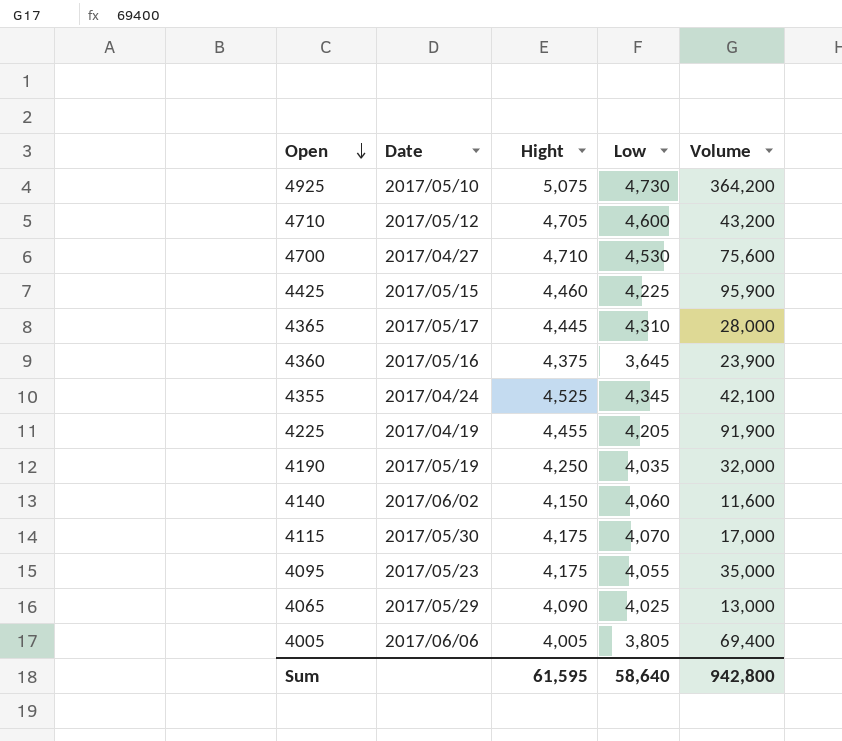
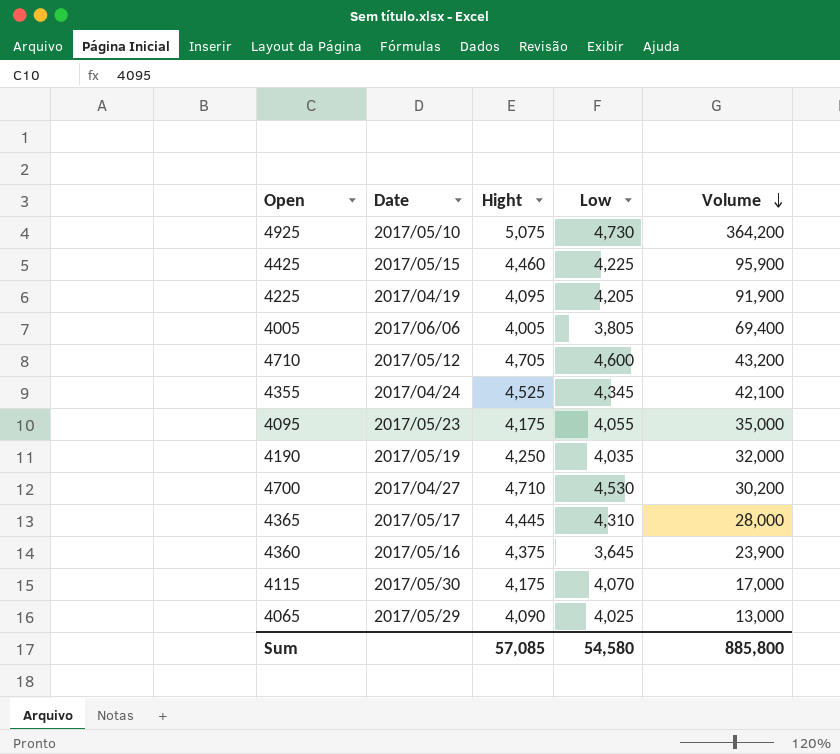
row order: Open descending -> Volume descending
row 4140: 2017/06/02 | 4,150 | 4,060 | 11,600 -> none
4225 | Hight: 4,455 -> 4,095
4700 | Volume: 75,600 -> 30,200
Sum | Hight: 61,595 -> 57,085
Sum | Low: 58,640 -> 54,580
Sum | Volume: 942,800 -> 885,800

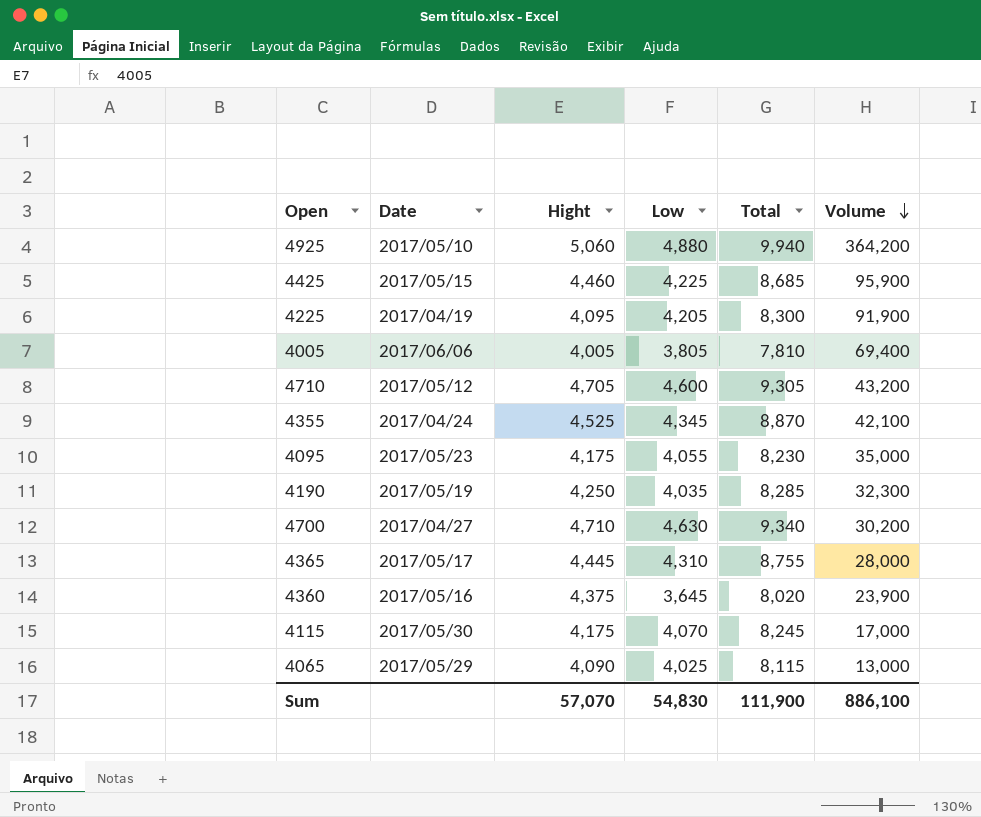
column Total | formula: none -> [Hight] + [Low]
4925 | Hight: 5,075 -> 5,060
4925 | Low: 4,730 -> 4,880
4190 | Volume: 32,000 -> 32,300
4700 | Low: 4,530 -> 4,630
Sum | Hight: 57,085 -> 57,070
Sum | Low: 54,580 -> 54,830
Sum | Volume: 885,800 -> 886,100

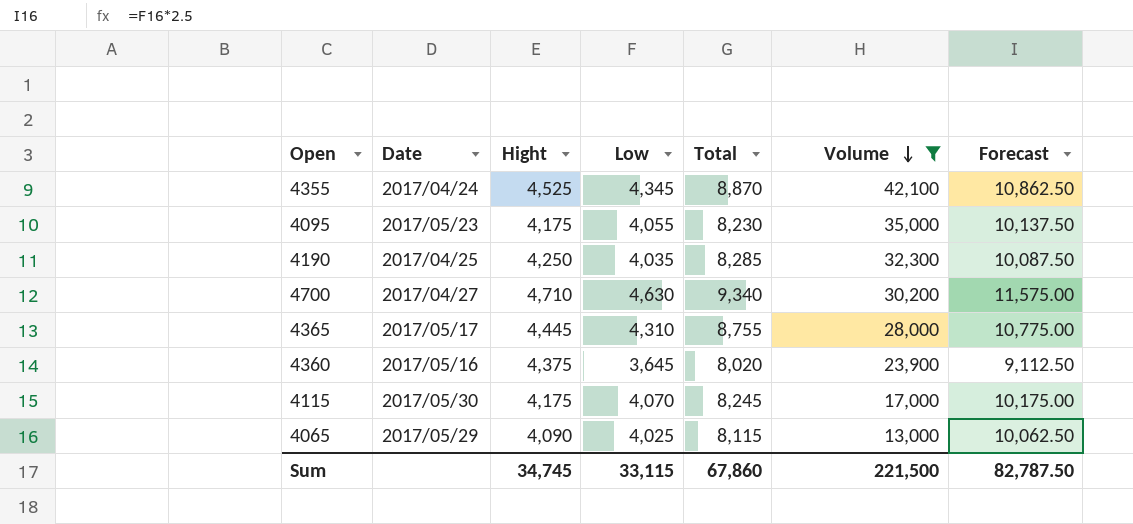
filter: none -> Volume <= 42,100
column Forecast | formula: none -> [Low] * 2.5
4190 | Date: 2017/05/19 -> 2017/04/25
Sum | Hight: 57,070 -> 34,745
Sum | Low: 54,830 -> 33,115
Sum | Total: 111,900 -> 67,860
Sum | Volume: 886,100 -> 221,500

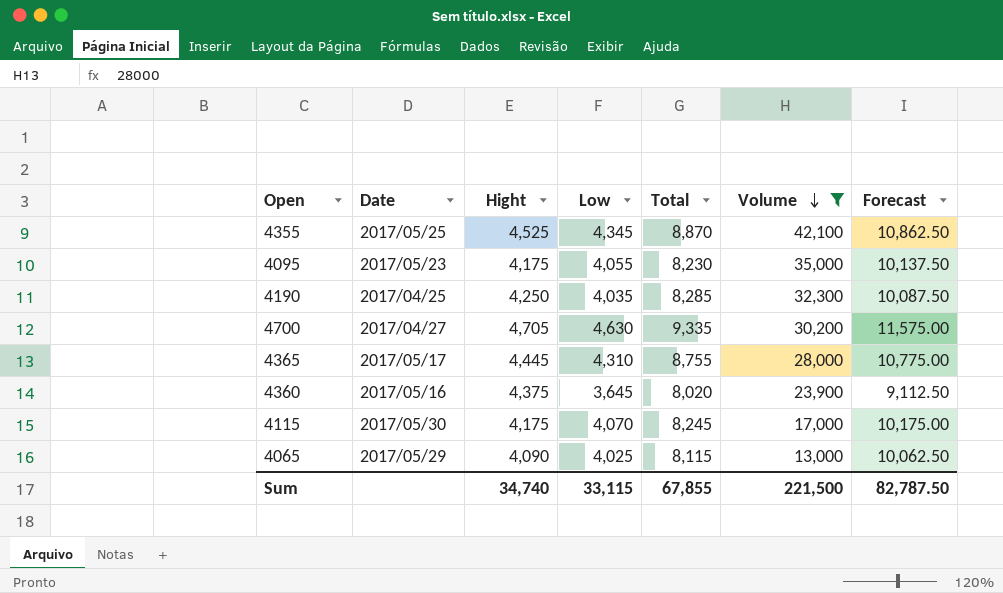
4355 | Date: 2017/04/24 -> 2017/05/25
4700 | Hight: 4,710 -> 4,705
4700 | Total: 9,340 -> 9,335
Sum | Hight: 34,745 -> 34,740
Sum | Total: 67,860 -> 67,855

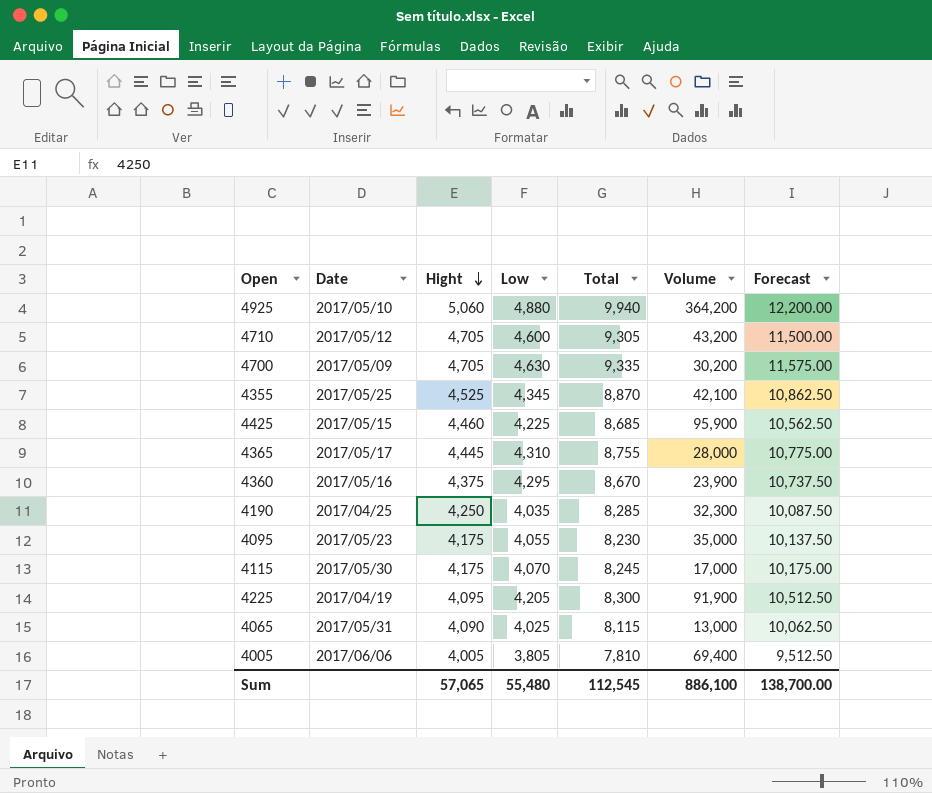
filter: Volume <= 42,100 -> none
row order: Volume descending -> Hight descending
4700 | Date: 2017/04/27 -> 2017/05/09
4360 | Low: 3,645 -> 4,295
4360 | Total: 8,020 -> 8,670
4360 | Forecast: 9,112.50 -> 10,737.50
4065 | Date: 2017/05/29 -> 2017/05/31
Sum | Hight: 34,740 -> 57,065
Sum | Low: 33,115 -> 55,480
Sum | Total: 67,855 -> 112,545
Sum | Volume: 221,500 -> 886,100
Sum | Forecast: 82,787.50 -> 138,700.00

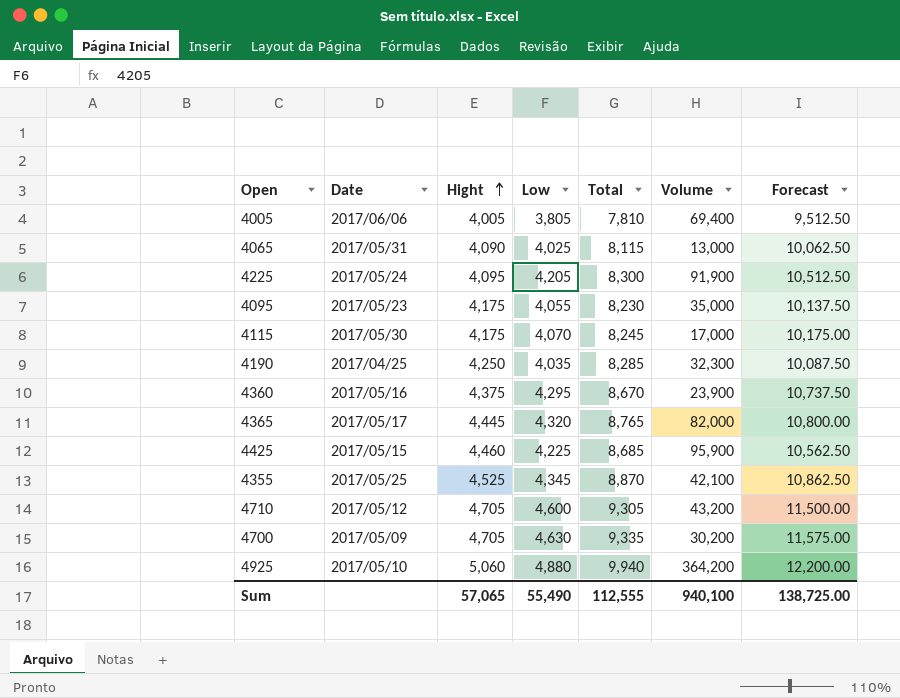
row order: Hight descending -> Hight ascending
4225 | Date: 2017/04/19 -> 2017/05/24
4365 | Low: 4,310 -> 4,320
4365 | Total: 8,755 -> 8,765
4365 | Volume: 28,000 -> 82,000
4365 | Forecast: 10,775.00 -> 10,800.00
Sum | Low: 55,480 -> 55,490
Sum | Total: 112,545 -> 112,555
Sum | Volume: 886,100 -> 940,100
Sum | Forecast: 138,700.00 -> 138,725.00

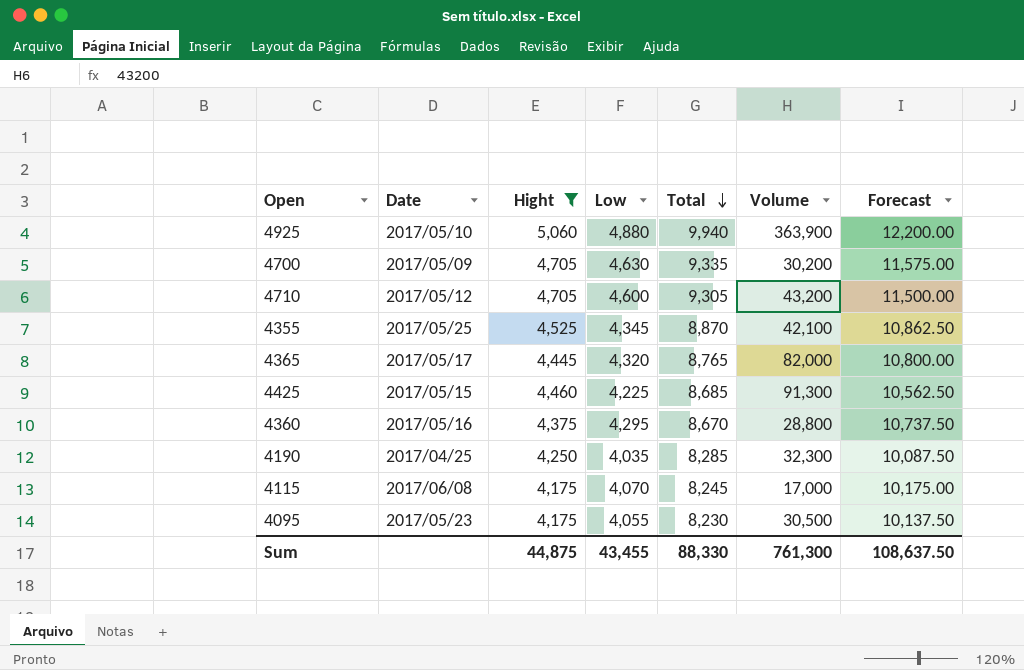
filter: none -> Hight >= 4,175
row order: Hight ascending -> Total descending
4925 | Volume: 364,200 -> 363,900
4425 | Volume: 95,900 -> 91,300
4360 | Volume: 23,900 -> 28,800
4115 | Date: 2017/05/30 -> 2017/06/08
4095 | Volume: 35,000 -> 30,500
Sum | Hight: 57,065 -> 44,875
Sum | Low: 55,490 -> 43,455
Sum | Total: 112,555 -> 88,330
Sum | Volume: 940,100 -> 761,300
Sum | Forecast: 138,725.00 -> 108,637.50

